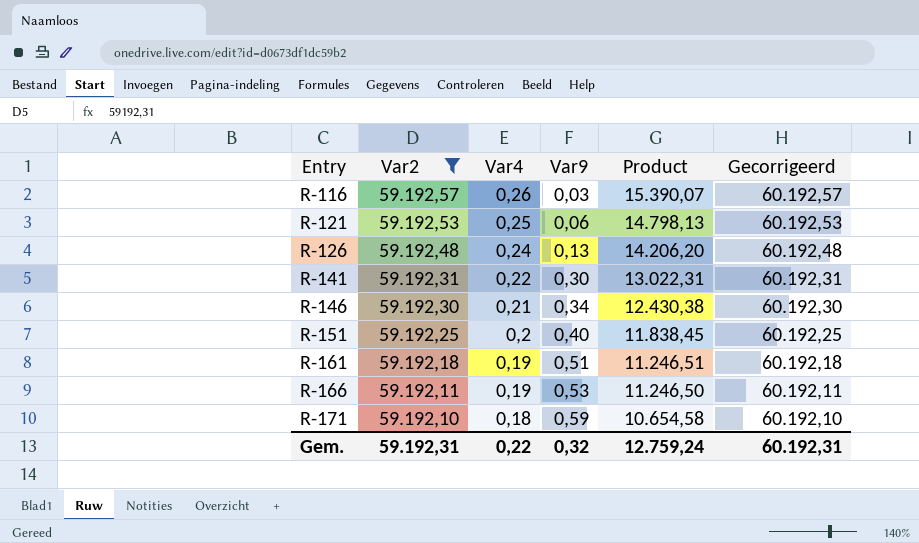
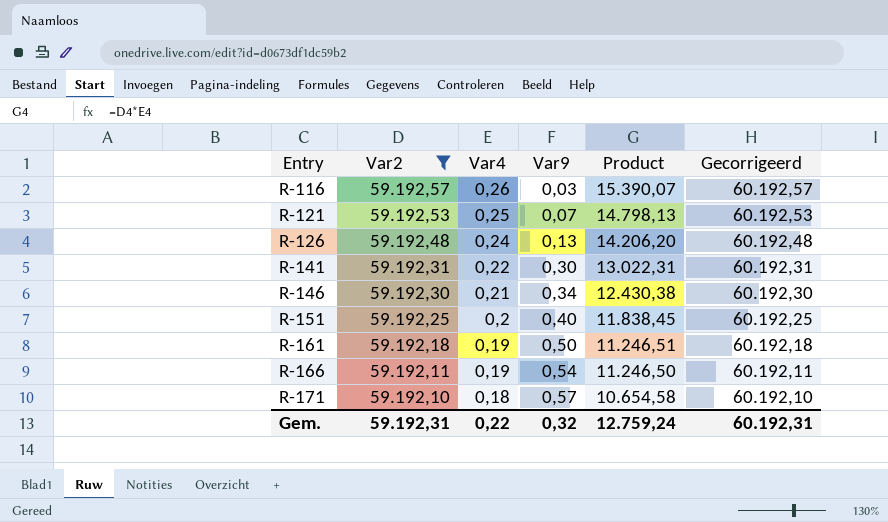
R-121 | Var9: 0,06 -> 0,07
R-161 | Var9: 0,51 -> 0,50
R-166 | Var9: 0,53 -> 0,54
R-171 | Var9: 0,59 -> 0,57

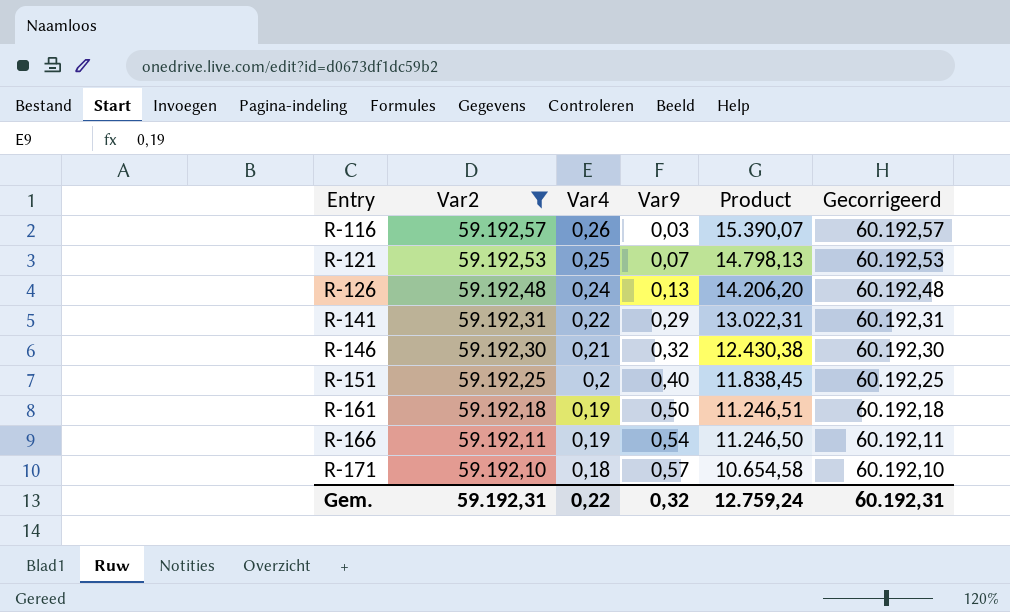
R-141 | Var9: 0,30 -> 0,29
R-146 | Var9: 0,34 -> 0,32

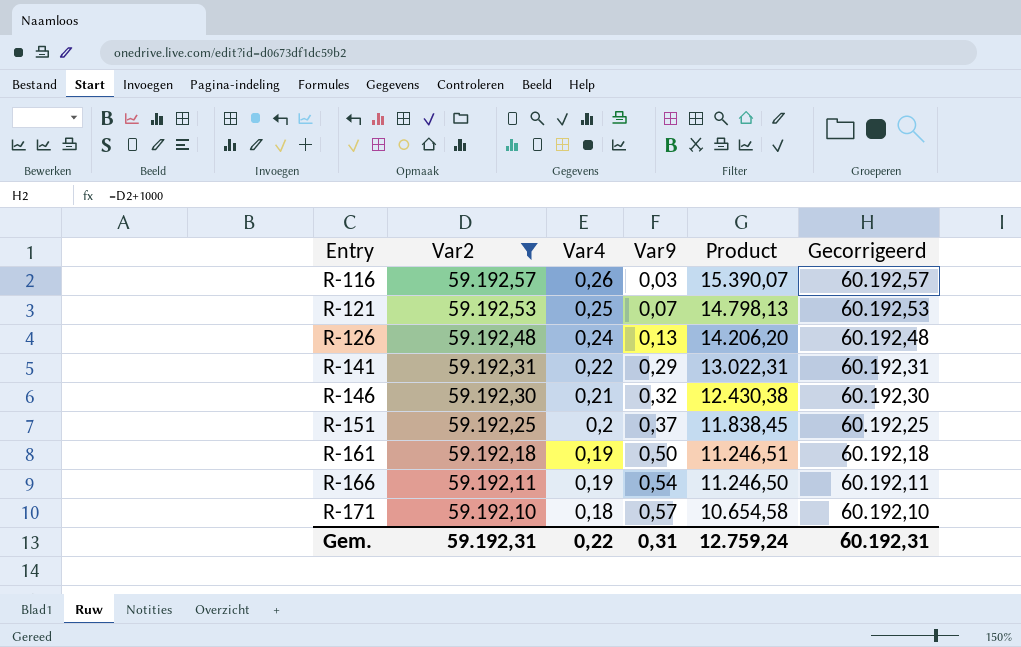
R-151 | Var9: 0,40 -> 0,37
Gem. | Var9: 0,32 -> 0,31

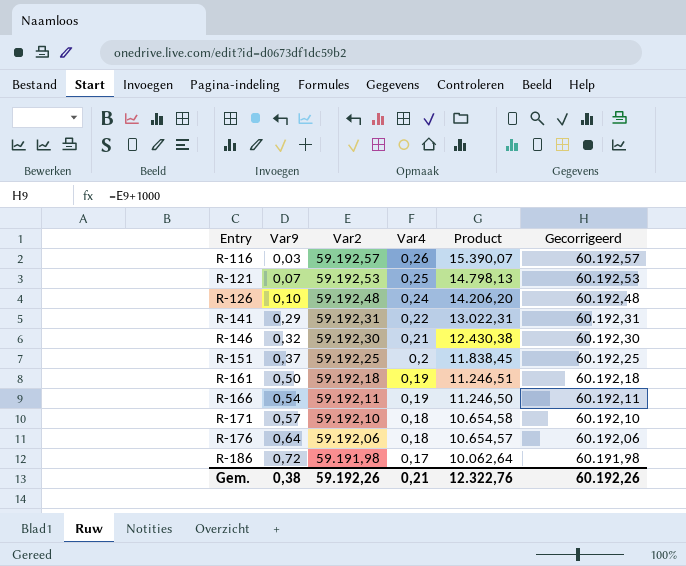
filter: Var2 >= 59.192,10 -> none
column Var9 | position: 4 -> 2
R-126 | Var9: 0,13 -> 0,10
Gem. | Var9: 0,31 -> 0,38
Gem. | Var2: 59.192,31 -> 59.192,26
Gem. | Var4: 0,22 -> 0,21
Gem. | Product: 12.759,24 -> 12.322,76
Gem. | Gecorrigeerd: 60.192,31 -> 60.192,26

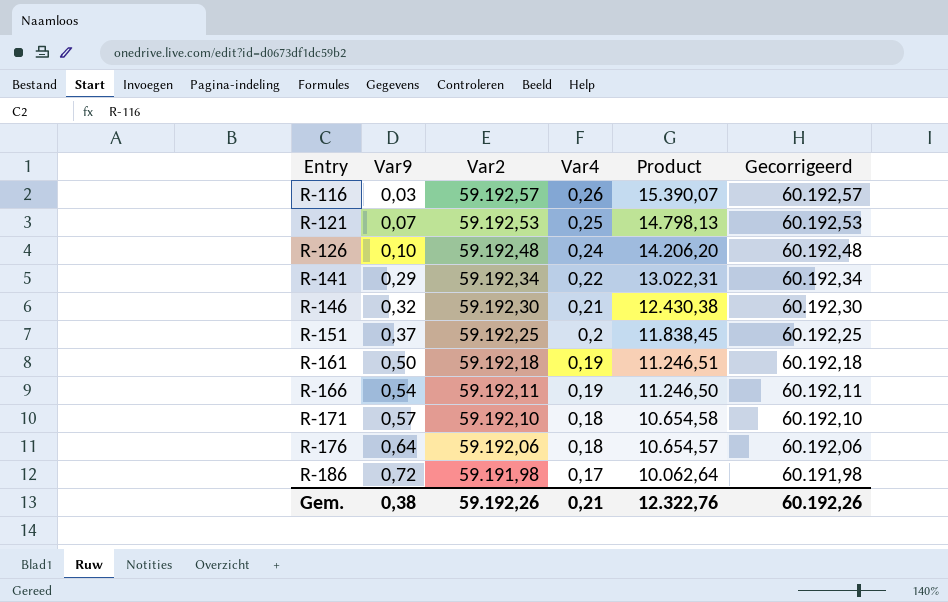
R-141 | Var2: 59.192,31 -> 59.192,34
R-141 | Gecorrigeerd: 60.192,31 -> 60.192,34

